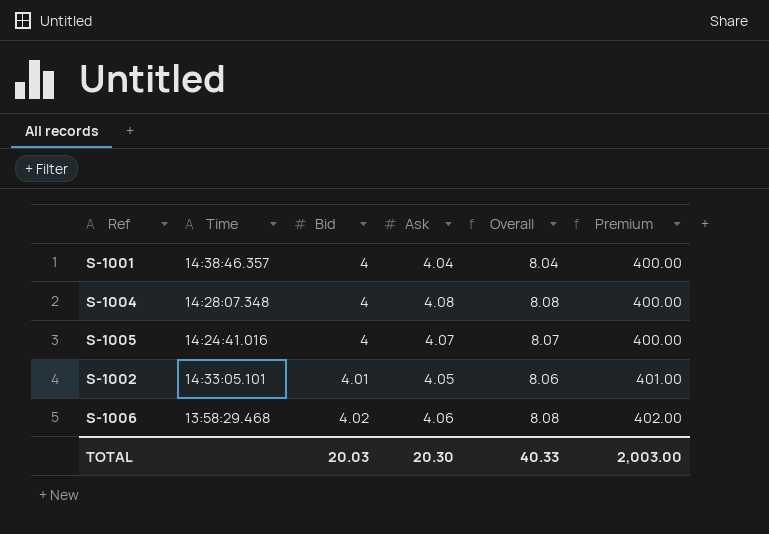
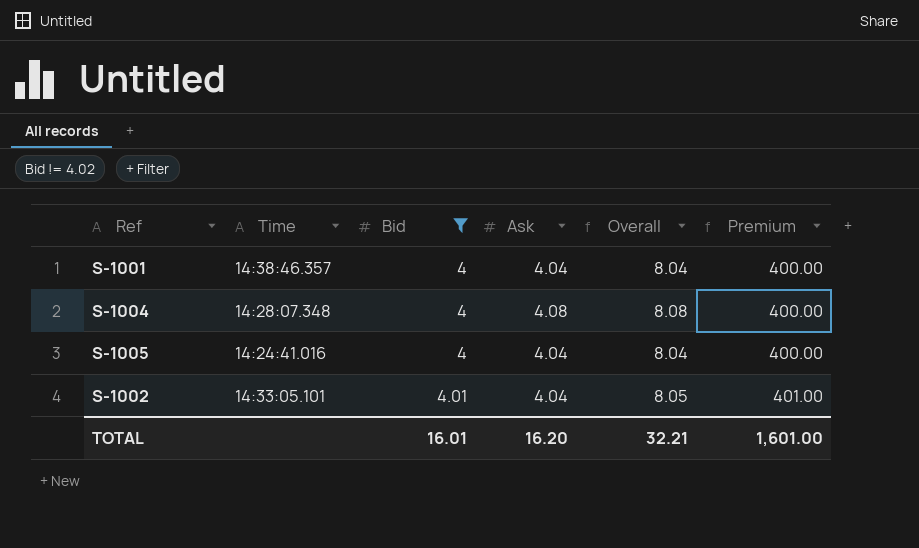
filter: none -> Bid != 4.02
S-1005 | Ask: 4.07 -> 4.04
S-1005 | Overall: 8.07 -> 8.04
S-1002 | Ask: 4.05 -> 4.04
S-1002 | Overall: 8.06 -> 8.05
TOTAL | Bid: 20.03 -> 16.01
TOTAL | Ask: 20.30 -> 16.20
TOTAL | Overall: 40.33 -> 32.21
TOTAL | Premium: 2,003.00 -> 1,601.00

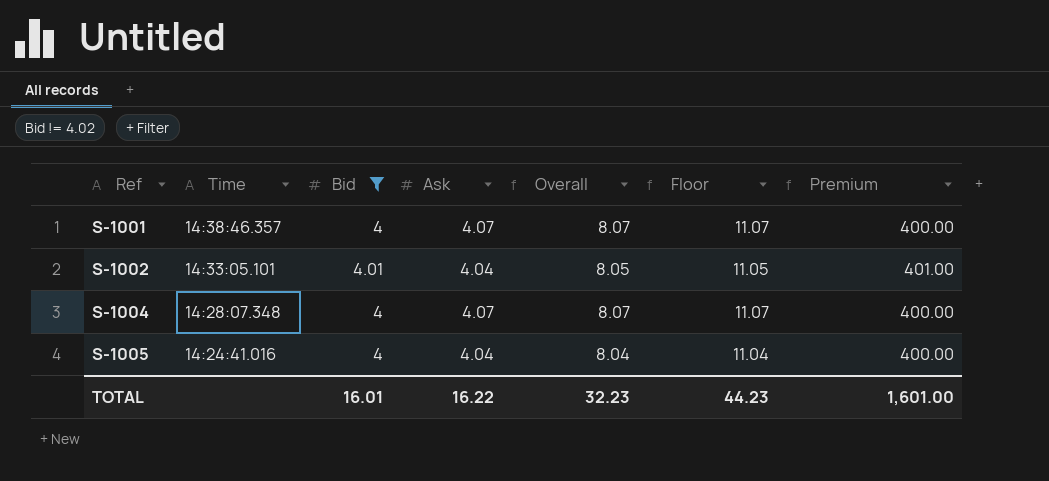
row order: Bid ascending -> Ref ascending
column Floor | formula: none -> [Overall] + 3
S-1001 | Ask: 4.04 -> 4.07
S-1001 | Overall: 8.04 -> 8.07
S-1004 | Ask: 4.08 -> 4.07
S-1004 | Overall: 8.08 -> 8.07
TOTAL | Ask: 16.20 -> 16.22
TOTAL | Overall: 32.21 -> 32.23

